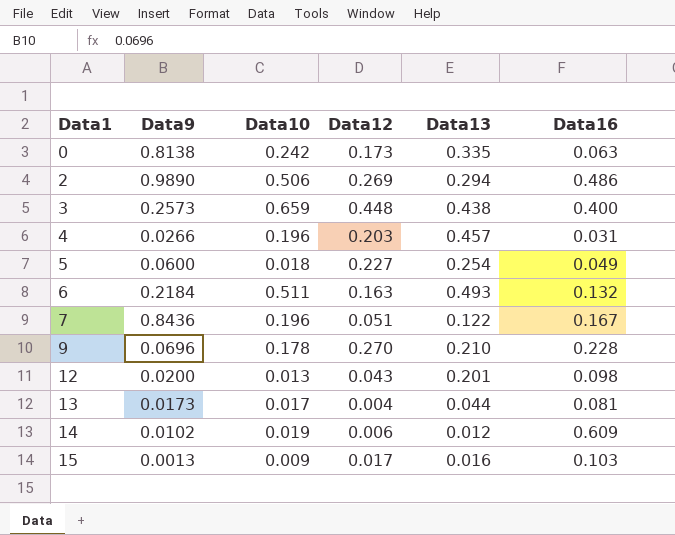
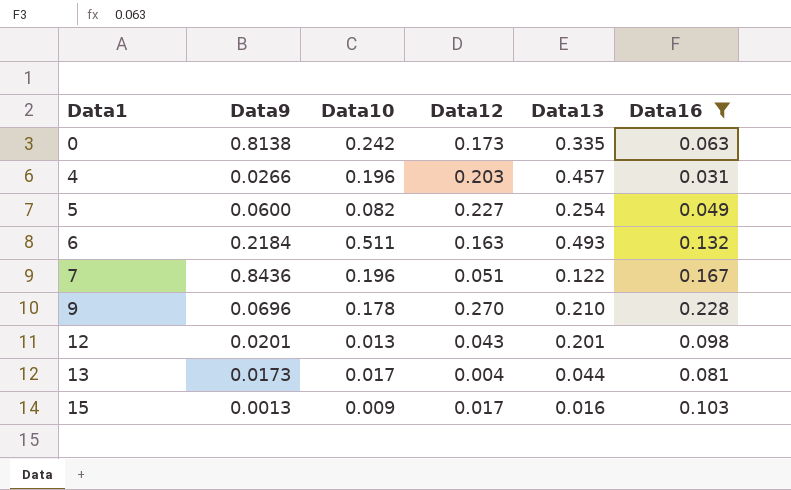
filter: none -> Data16 <= 0.228
5 | Data10: 0.018 -> 0.082
12 | Data9: 0.0200 -> 0.0201

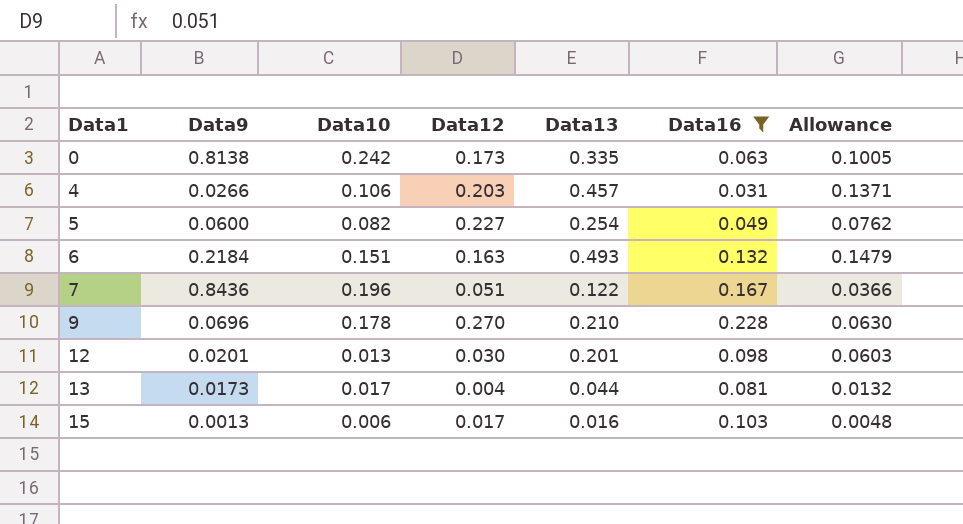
column Allowance | formula: none -> [Data13] * 0.3
4 | Data10: 0.196 -> 0.106
6 | Data10: 0.511 -> 0.151
12 | Data12: 0.043 -> 0.030
15 | Data10: 0.009 -> 0.006

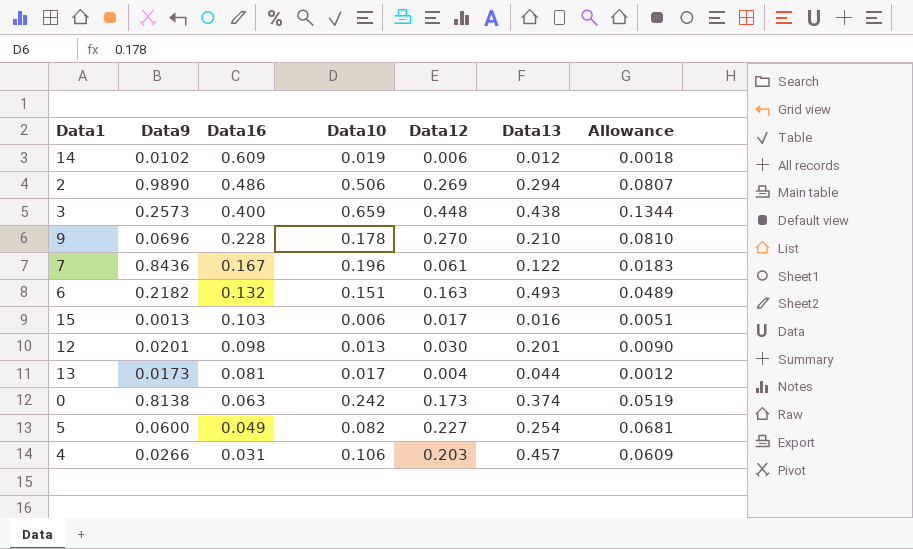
filter: Data16 <= 0.228 -> none
row order: Data1 ascending -> Data16 descending
column Data16 | position: 6 -> 3
column Allowance | formula: [Data13] * 0.3 -> [Data12] * 0.3
7 | Data12: 0.051 -> 0.061
6 | Data9: 0.2184 -> 0.2182
0 | Data13: 0.335 -> 0.374

